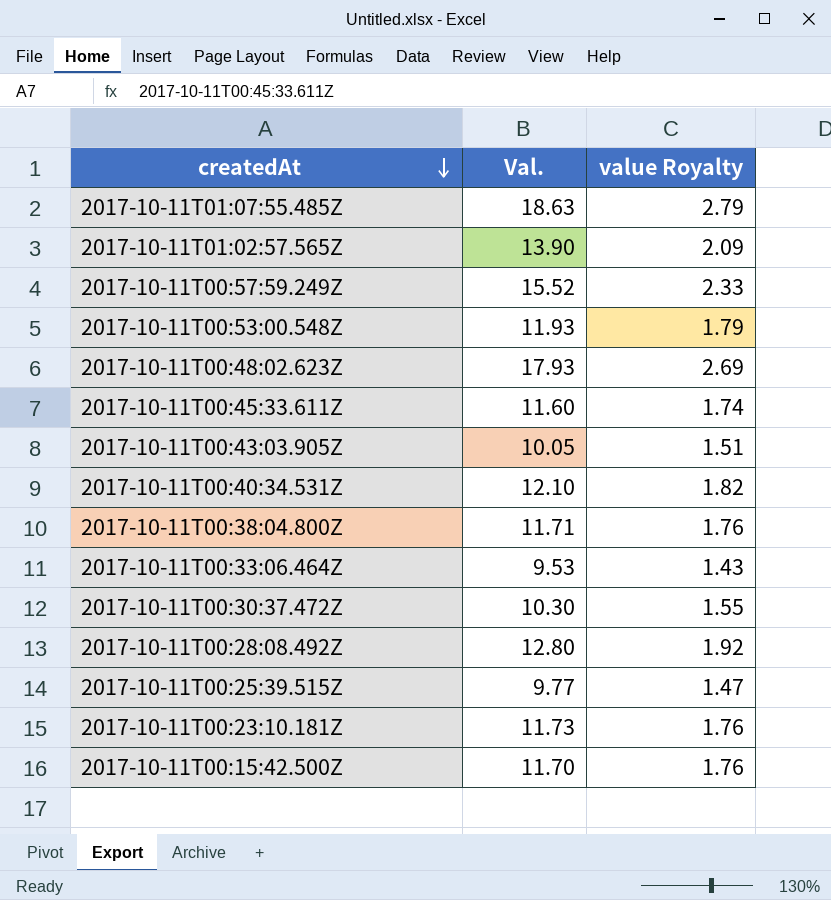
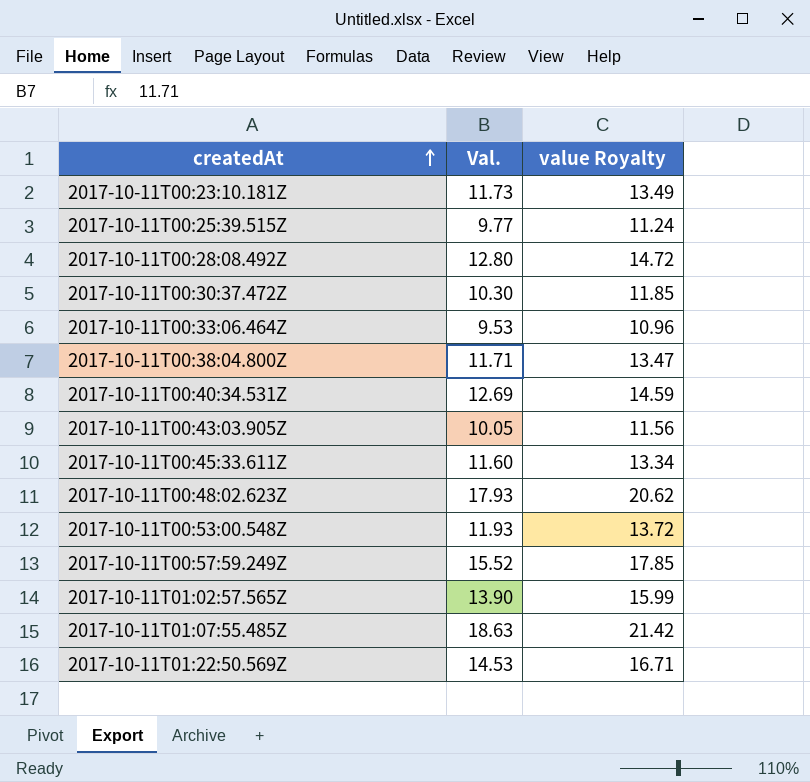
row order: createdAt descending -> createdAt ascending
column value Royalty | formula: [Val.] * 0.15 -> [Val.] * 1.15
row 2017-10-11T00:15:42.500Z: 11.70 | 1.76 -> none
2017-10-11T00:40:34.531Z | Val.: 12.10 -> 12.69
row 2017-10-11T01:22:50.569Z: none -> 14.53 | 16.71

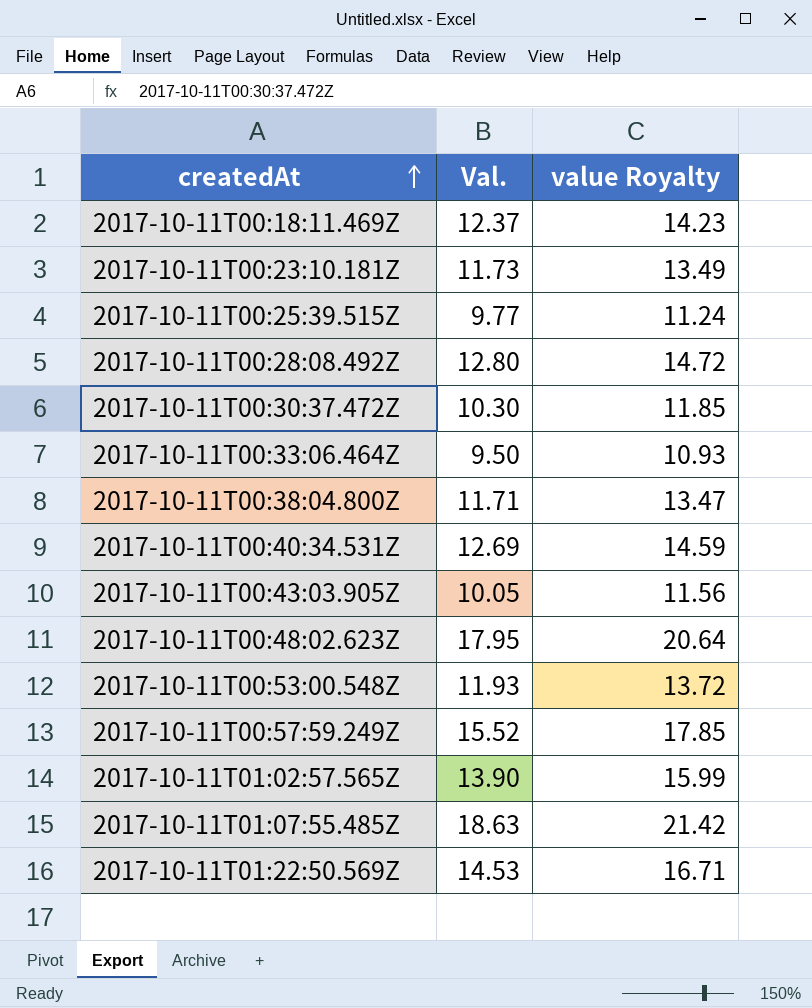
row 2017-10-11T00:45:33.611Z: 11.60 | 13.34 -> none
row 2017-10-11T00:18:11.469Z: none -> 12.37 | 14.23
2017-10-11T00:33:06.464Z | Val.: 9.53 -> 9.50
2017-10-11T00:33:06.464Z | value Royalty: 10.96 -> 10.93
2017-10-11T00:48:02.623Z | Val.: 17.93 -> 17.95
2017-10-11T00:48:02.623Z | value Royalty: 20.62 -> 20.64

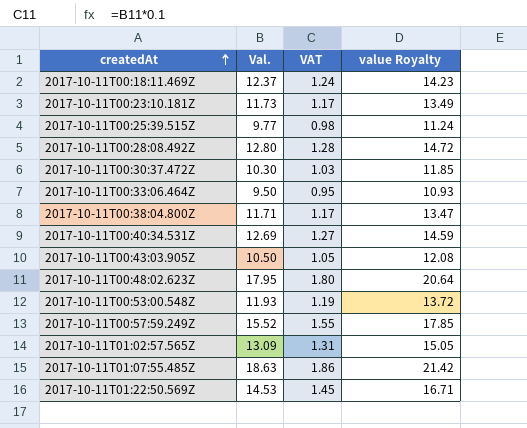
column VAT | formula: none -> [Val.] * 0.1
2017-10-11T00:43:03.905Z | Val.: 10.05 -> 10.50
2017-10-11T00:43:03.905Z | value Royalty: 11.56 -> 12.08
2017-10-11T01:02:57.565Z | Val.: 13.90 -> 13.09
2017-10-11T01:02:57.565Z | value Royalty: 15.99 -> 15.05

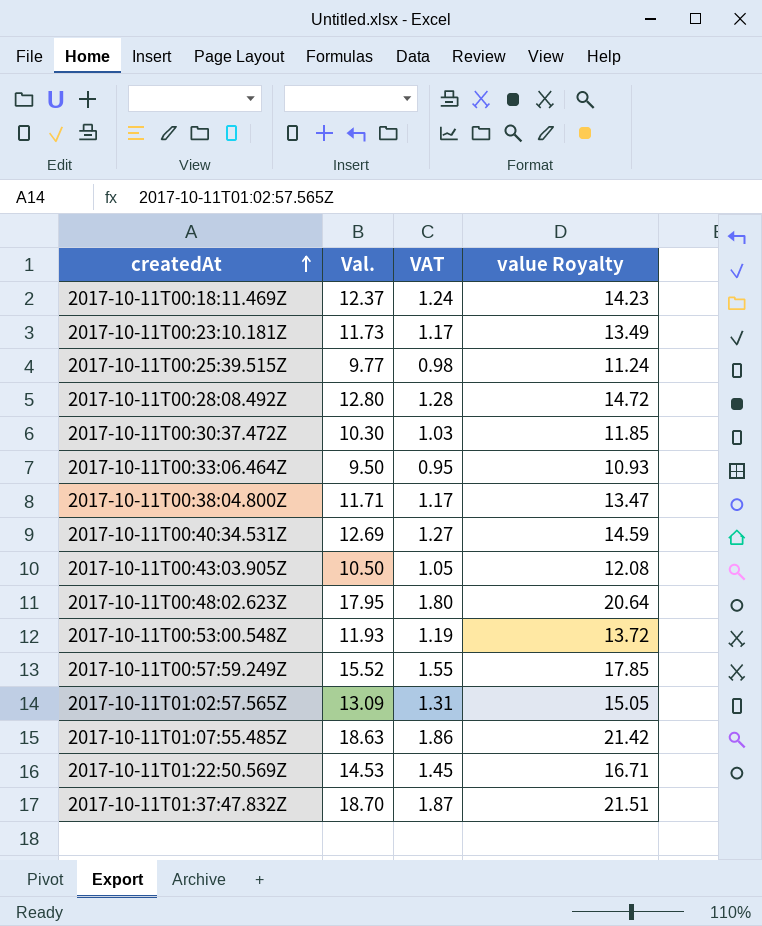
row 2017-10-11T01:37:47.832Z: none -> 18.70 | 1.87 | 21.51

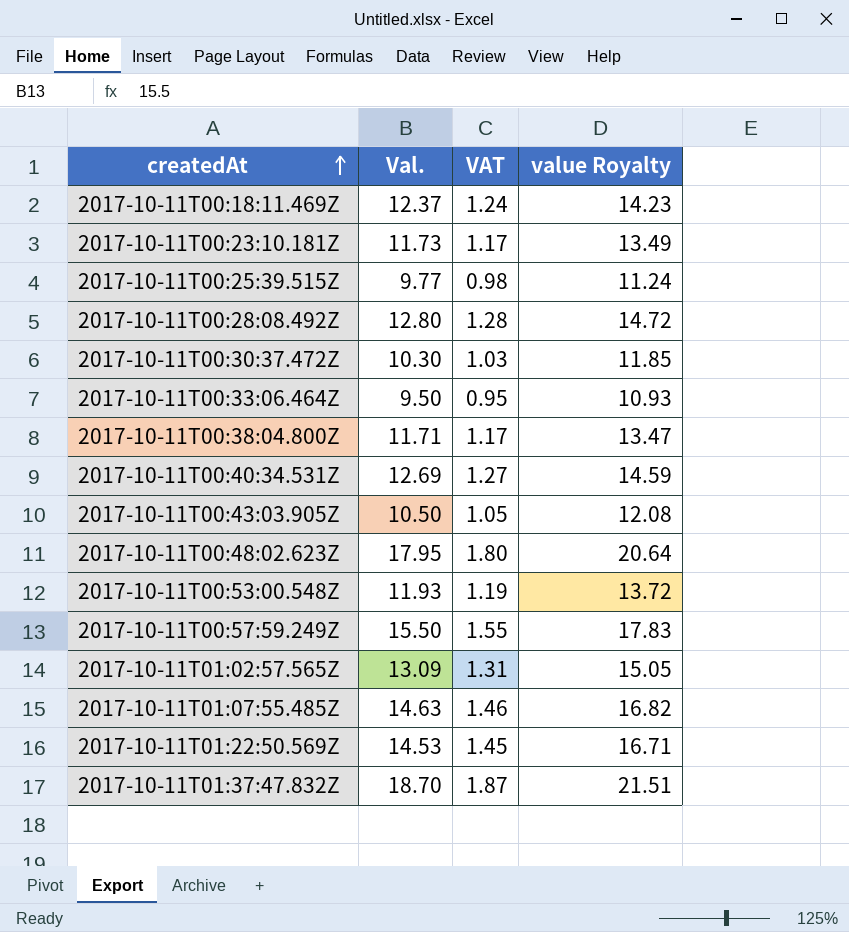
2017-10-11T00:57:59.249Z | Val.: 15.52 -> 15.50
2017-10-11T00:57:59.249Z | value Royalty: 17.85 -> 17.83
2017-10-11T01:07:55.485Z | Val.: 18.63 -> 14.63
2017-10-11T01:07:55.485Z | VAT: 1.86 -> 1.46
2017-10-11T01:07:55.485Z | value Royalty: 21.42 -> 16.82

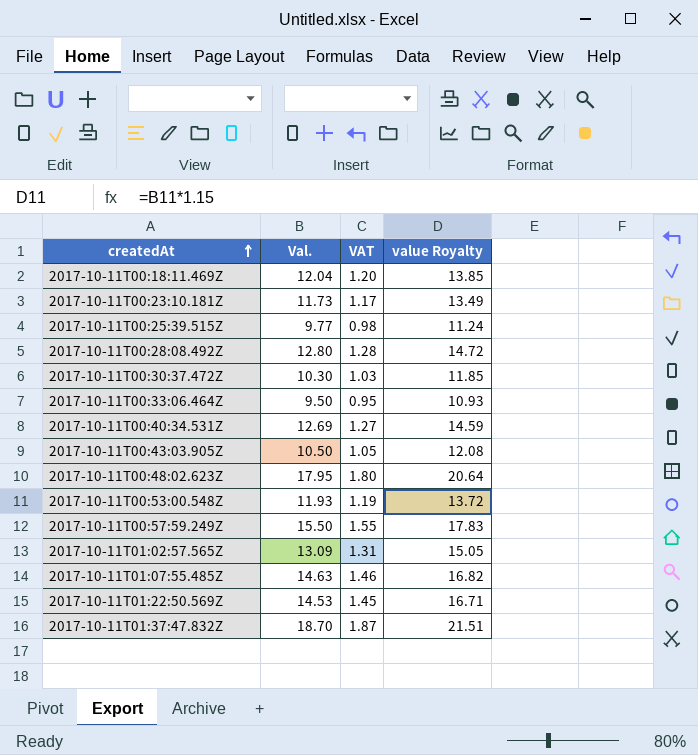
row 2017-10-11T00:38:04.800Z: 11.71 | 1.17 | 13.47 -> none
2017-10-11T00:18:11.469Z | Val.: 12.37 -> 12.04
2017-10-11T00:18:11.469Z | VAT: 1.24 -> 1.20
2017-10-11T00:18:11.469Z | value Royalty: 14.23 -> 13.85

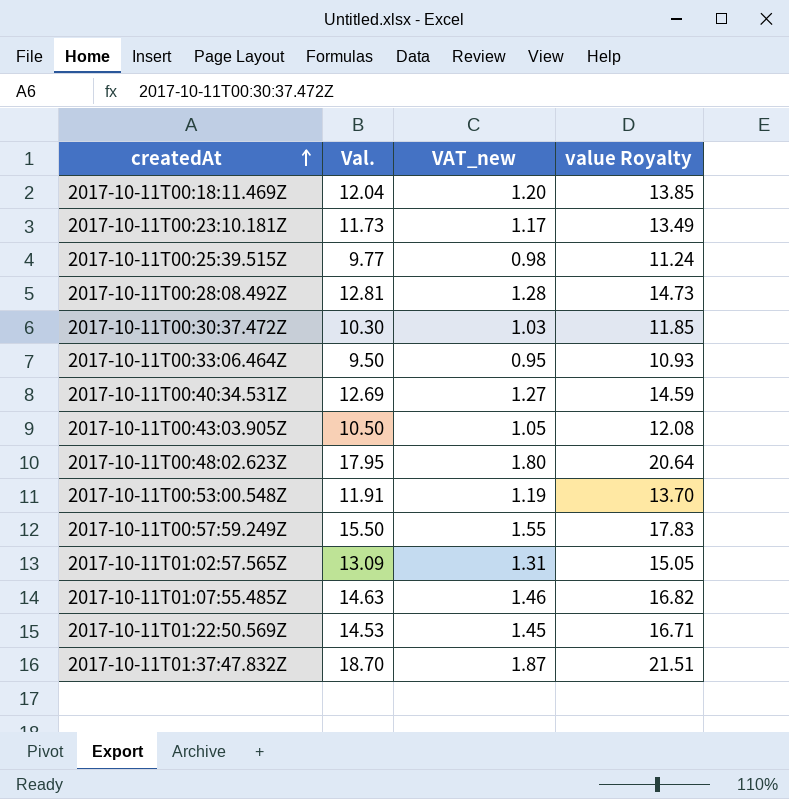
column name: VAT -> VAT_new
2017-10-11T00:28:08.492Z | Val.: 12.80 -> 12.81
2017-10-11T00:28:08.492Z | value Royalty: 14.72 -> 14.73
2017-10-11T00:53:00.548Z | Val.: 11.93 -> 11.91
2017-10-11T00:53:00.548Z | value Royalty: 13.72 -> 13.70

